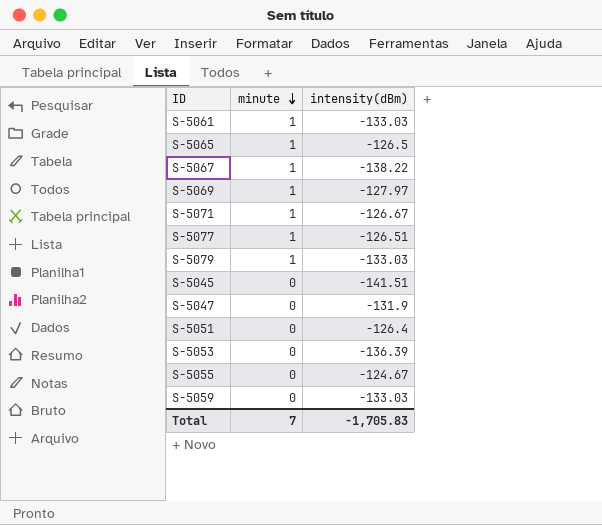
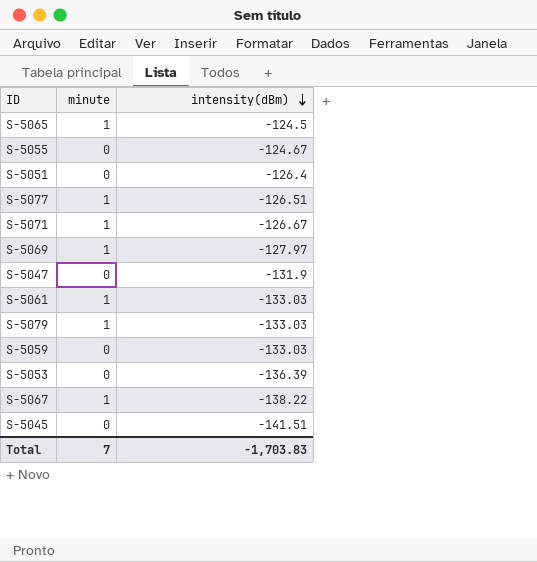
row order: minute descending -> intensity(dBm) descending
S-5065 | intensity(dBm): -126.5 -> -124.5
Total | intensity(dBm): -1,705.83 -> -1,703.83

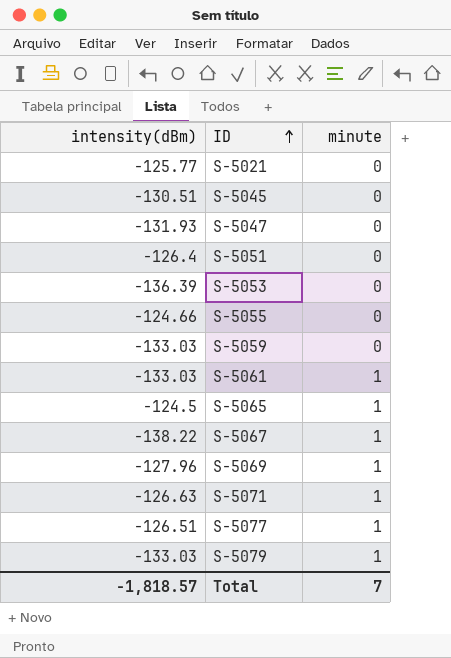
row order: intensity(dBm) descending -> ID ascending
column intensity(dBm) | position: 3 -> 1
row S-5021: none -> -125.77 | 0
S-5045 | intensity(dBm): -141.51 -> -130.51
S-5047 | intensity(dBm): -131.9 -> -131.93
S-5055 | intensity(dBm): -124.67 -> -124.66
S-5069 | intensity(dBm): -127.97 -> -127.96
S-5071 | intensity(dBm): -126.67 -> -126.63
Total | intensity(dBm): -1,703.83 -> -1,818.57

